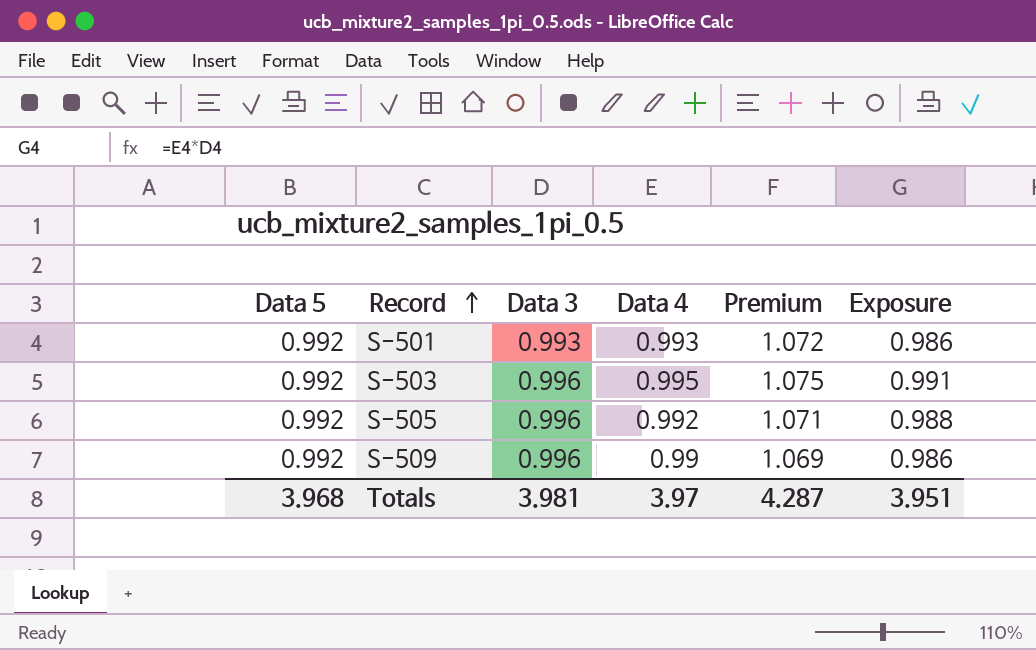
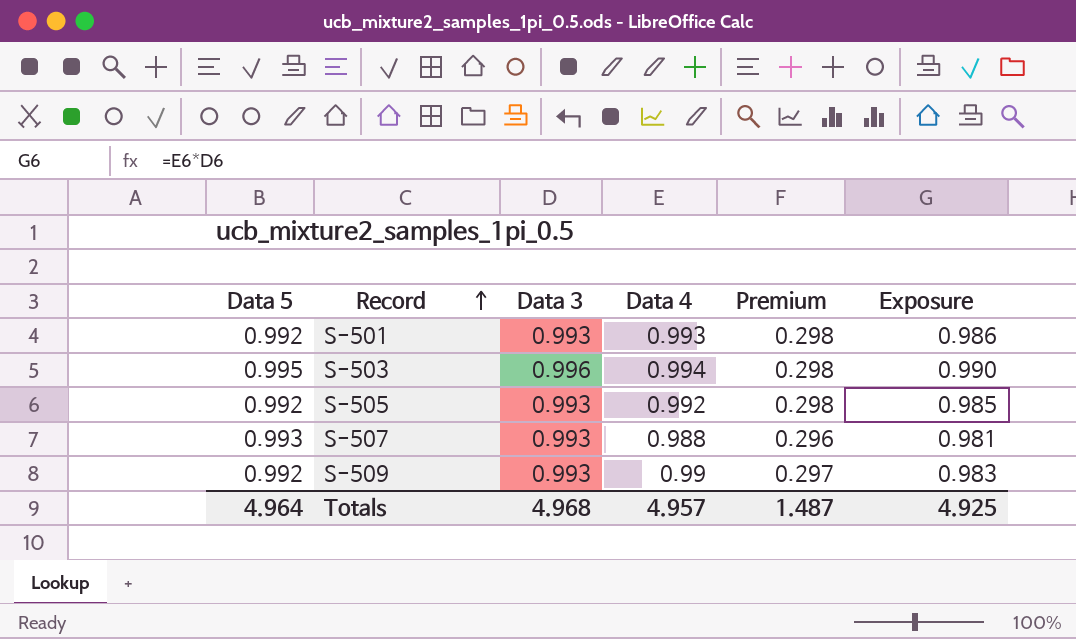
column Premium | formula: [Data 4] * 1.08 -> [Data 4] * 0.3
S-503 | Data 5: 0.992 -> 0.995
S-503 | Data 4: 0.995 -> 0.994
S-503 | Exposure: 0.991 -> 0.990
S-505 | Data 3: 0.996 -> 0.993
S-505 | Exposure: 0.988 -> 0.985
row S-507: none -> 0.993 | 0.993 | 0.988 | 0.296 | 0.981
S-509 | Data 3: 0.996 -> 0.993
S-509 | Exposure: 0.986 -> 0.983
Totals | Data 5: 3.968 -> 4.964
Totals | Data 3: 3.981 -> 4.968
Totals | Data 4: 3.97 -> 4.957
Totals | Premium: 4.287 -> 1.487
Totals | Exposure: 3.951 -> 4.925

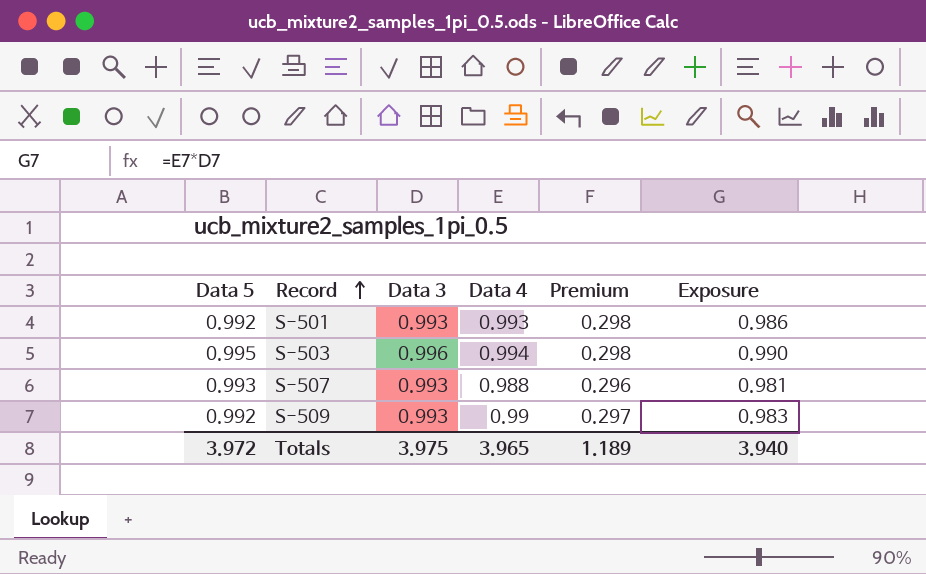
row S-505: 0.992 | 0.993 | 0.992 | 0.298 | 0.985 -> none
Totals | Data 5: 4.964 -> 3.972
Totals | Data 3: 4.968 -> 3.975
Totals | Data 4: 4.957 -> 3.965
Totals | Premium: 1.487 -> 1.189
Totals | Exposure: 4.925 -> 3.940

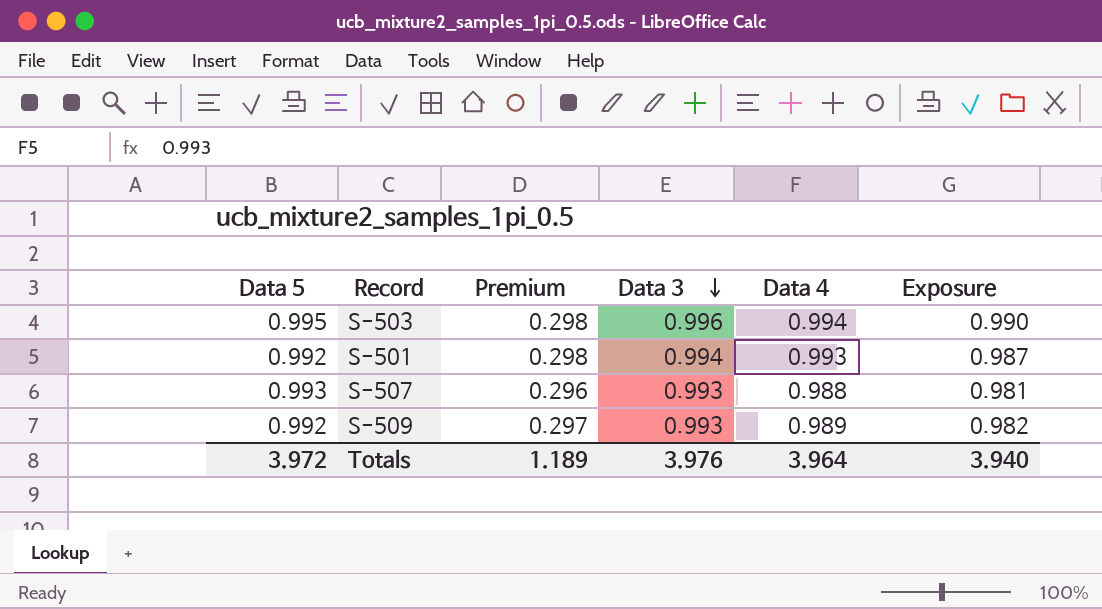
row order: Record ascending -> Data 3 descending
column Premium | position: 5 -> 3
S-501 | Data 3: 0.993 -> 0.994
S-501 | Exposure: 0.986 -> 0.987
S-509 | Data 4: 0.99 -> 0.989
S-509 | Exposure: 0.983 -> 0.982
Totals | Data 3: 3.975 -> 3.976
Totals | Data 4: 3.965 -> 3.964

